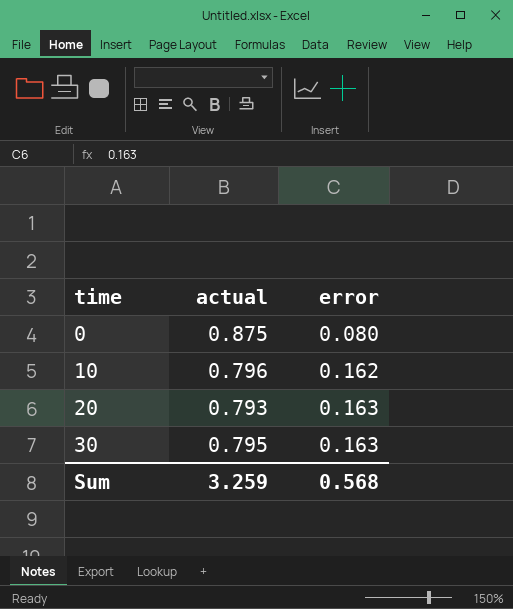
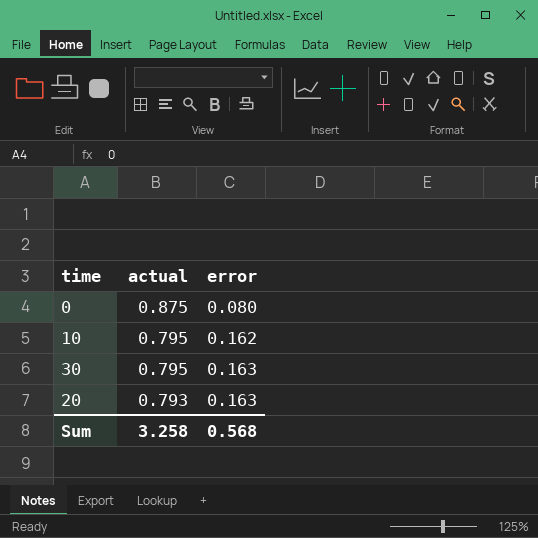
row order: time ascending -> actual descending
10 | actual: 0.796 -> 0.795
Sum | actual: 3.259 -> 3.258

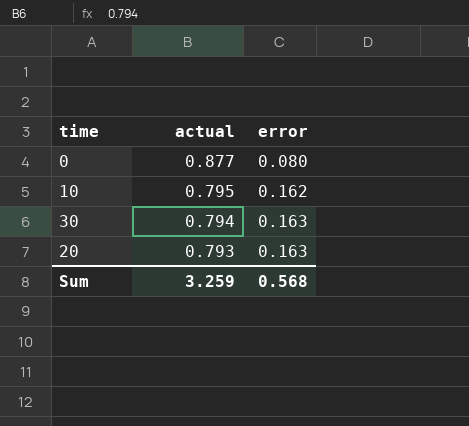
0 | actual: 0.875 -> 0.877
30 | actual: 0.795 -> 0.794
Sum | actual: 3.258 -> 3.259

